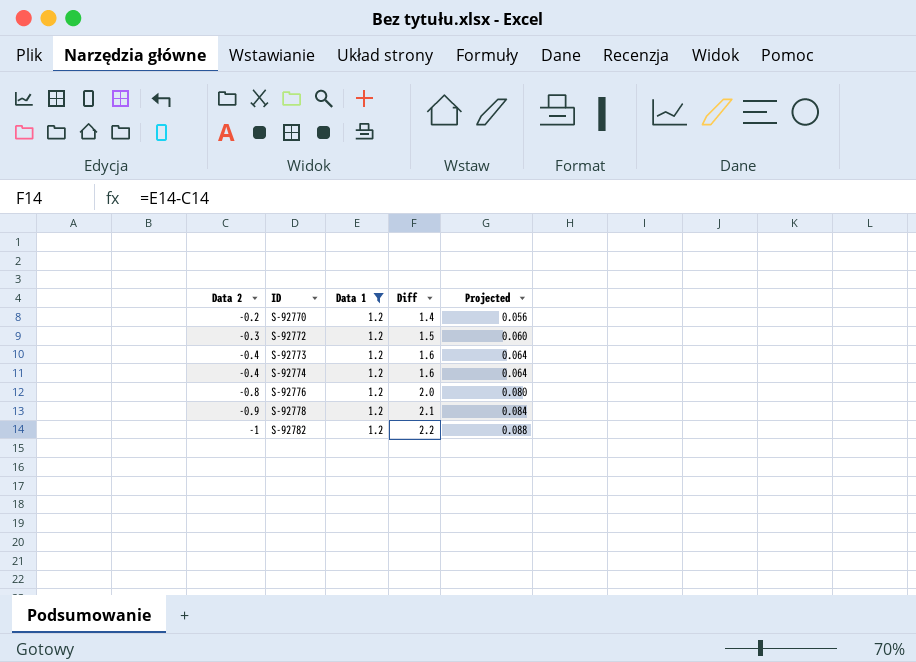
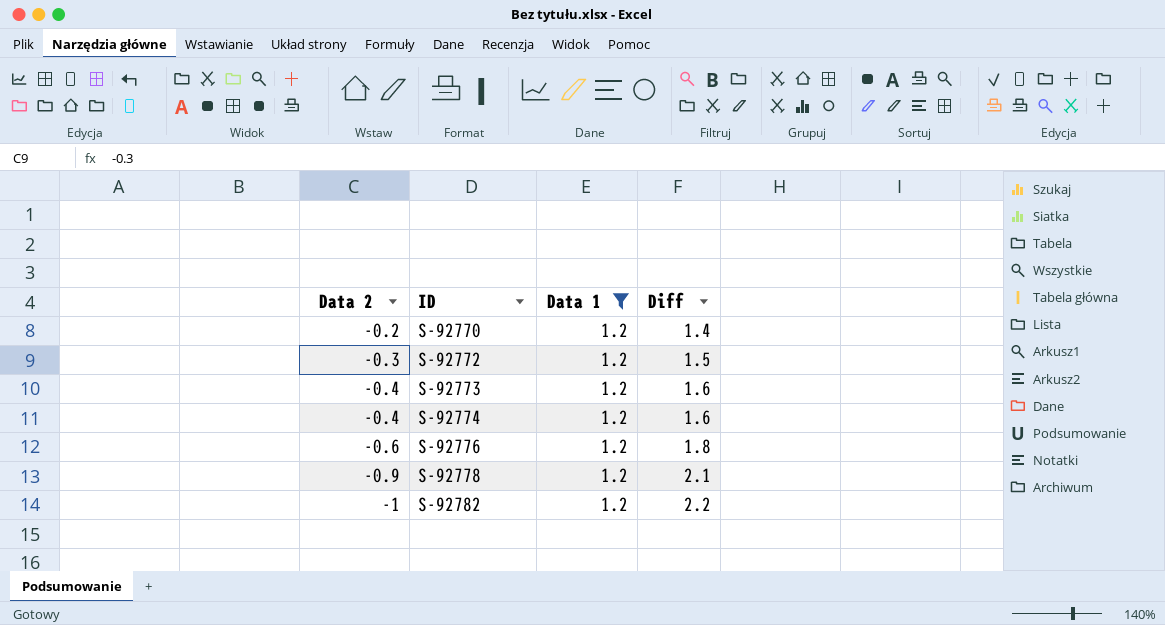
column Projected | formula: [Diff] * 0.04 -> none
S-92776 | Data 2: -0.8 -> -0.6
S-92776 | Diff: 2.0 -> 1.8

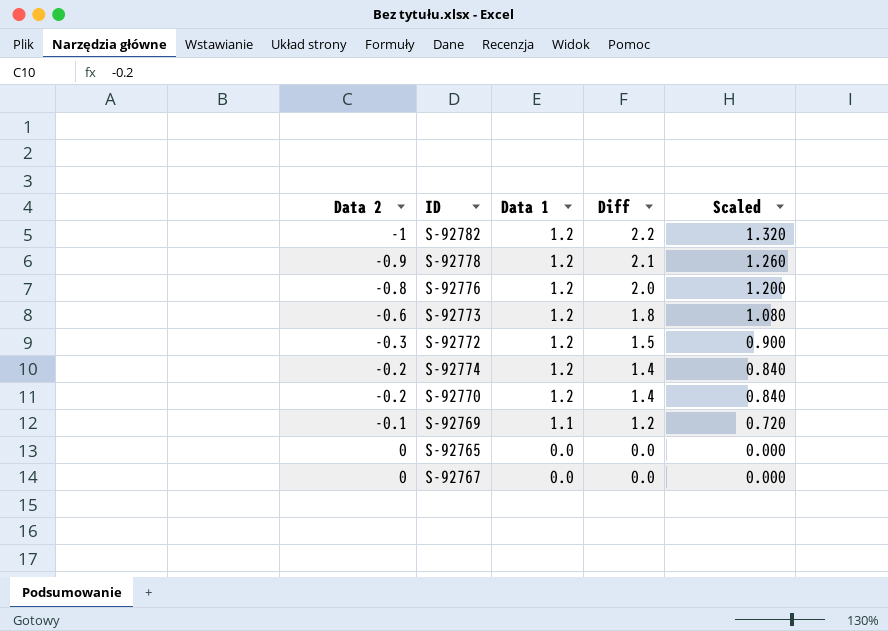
filter: Data 1 = 1.2 -> none
row order: Data 2 descending -> Data 2 ascending
column Scaled | formula: none -> [Diff] * 0.6
S-92776 | Data 2: -0.6 -> -0.8
S-92776 | Diff: 1.8 -> 2.0
S-92773 | Data 2: -0.4 -> -0.6
S-92773 | Diff: 1.6 -> 1.8
S-92774 | Data 2: -0.4 -> -0.2
S-92774 | Diff: 1.6 -> 1.4

